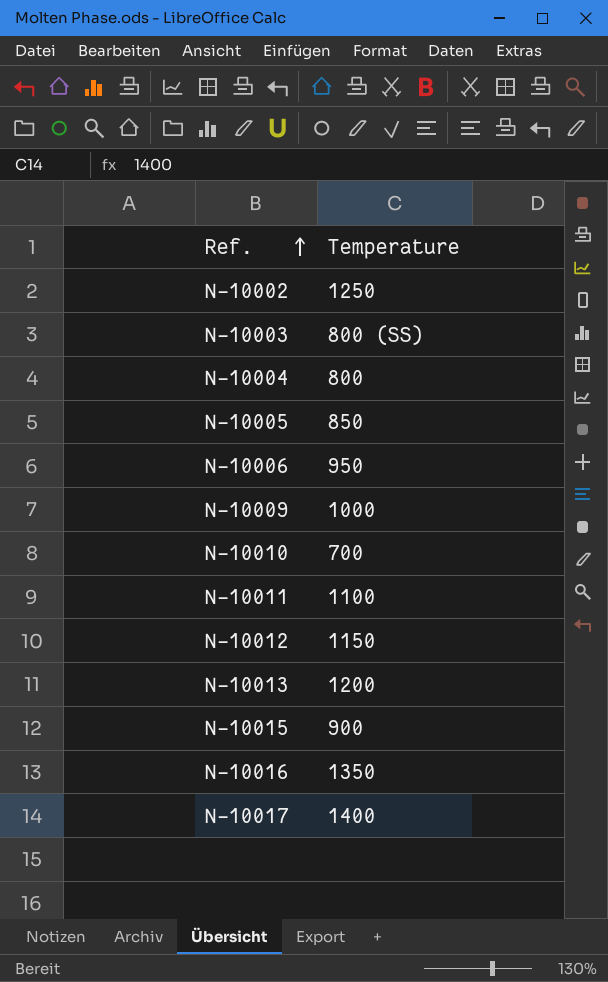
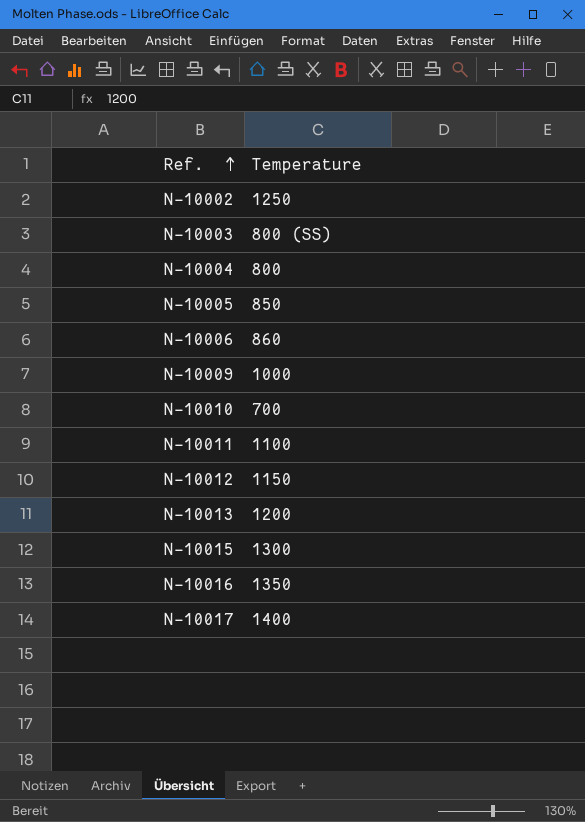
N-10006 | Temperature: 950 -> 860
N-10015 | Temperature: 900 -> 1300

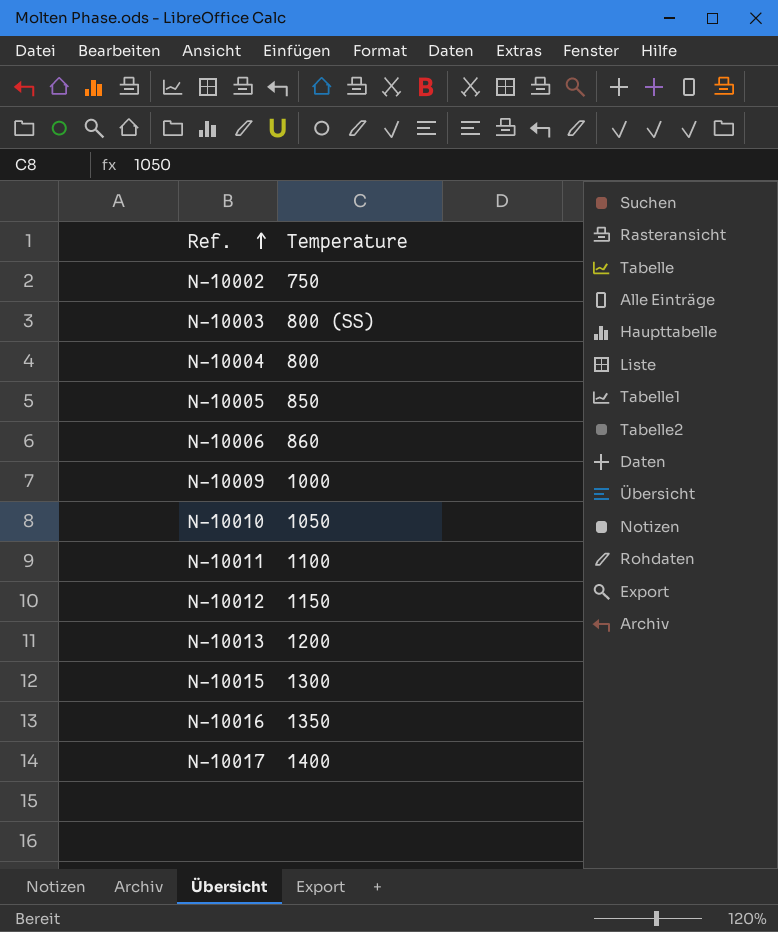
N-10002 | Temperature: 1250 -> 750
N-10010 | Temperature: 700 -> 1050

